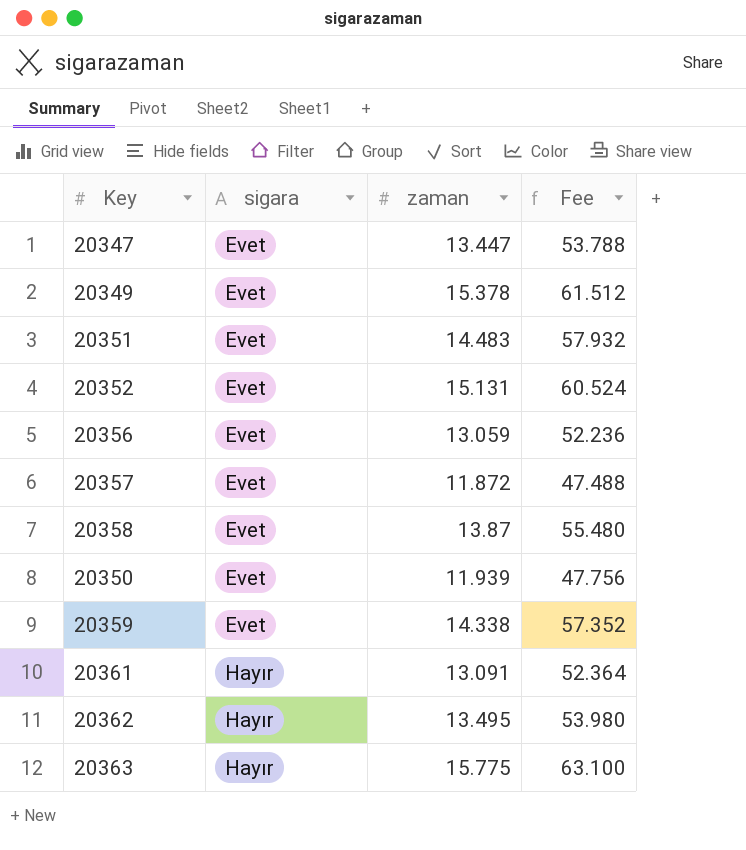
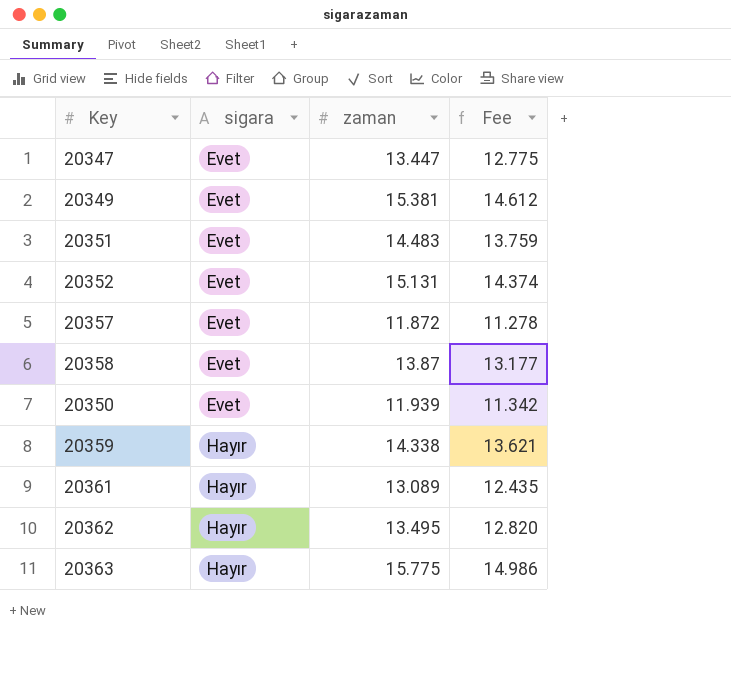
column Fee | formula: [zaman] * 4 -> [zaman] * 0.95
row 20356: Evet | 13.059 | 52.236 -> none
20349 | zaman: 15.378 -> 15.381
20359 | sigara: Evet -> Hayır
20361 | zaman: 13.091 -> 13.089

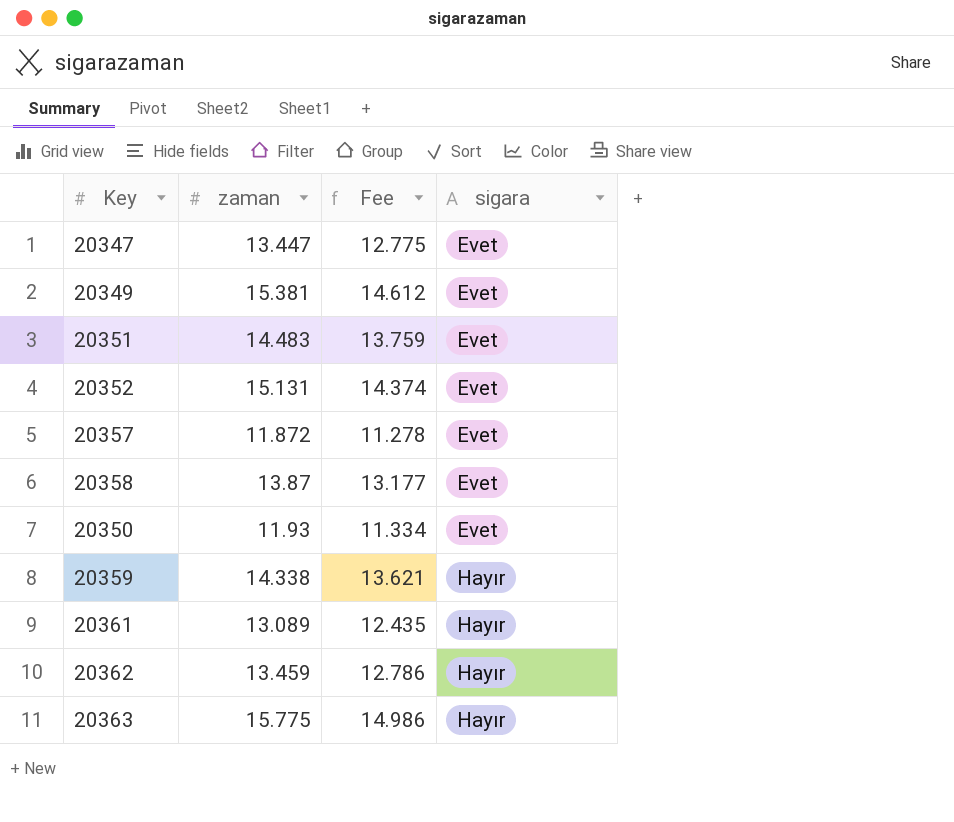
column sigara | position: 2 -> 4
20350 | zaman: 11.939 -> 11.93
20350 | Fee: 11.342 -> 11.334
20362 | zaman: 13.495 -> 13.459
20362 | Fee: 12.820 -> 12.786

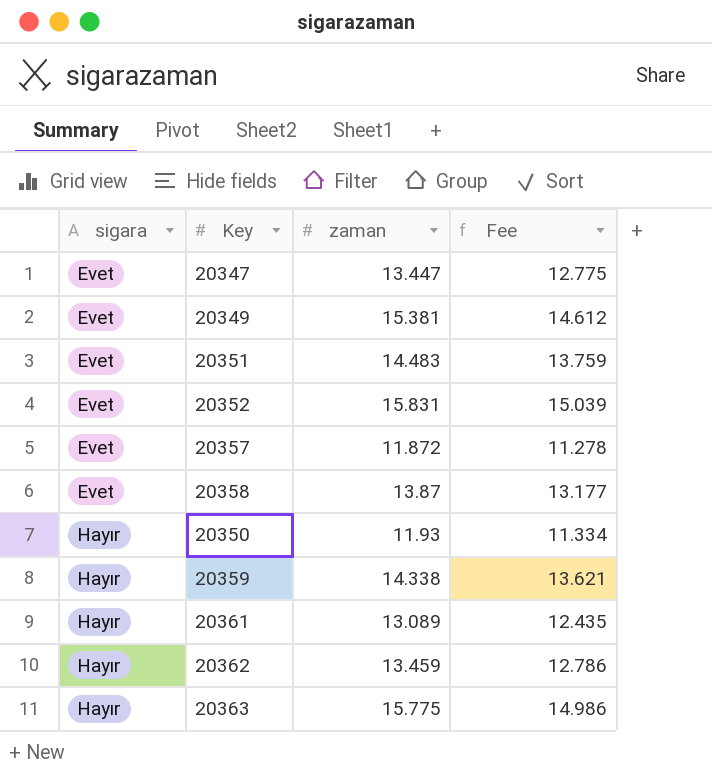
column sigara | position: 4 -> 1
20352 | zaman: 15.131 -> 15.831
20352 | Fee: 14.374 -> 15.039
20350 | sigara: Evet -> Hayır

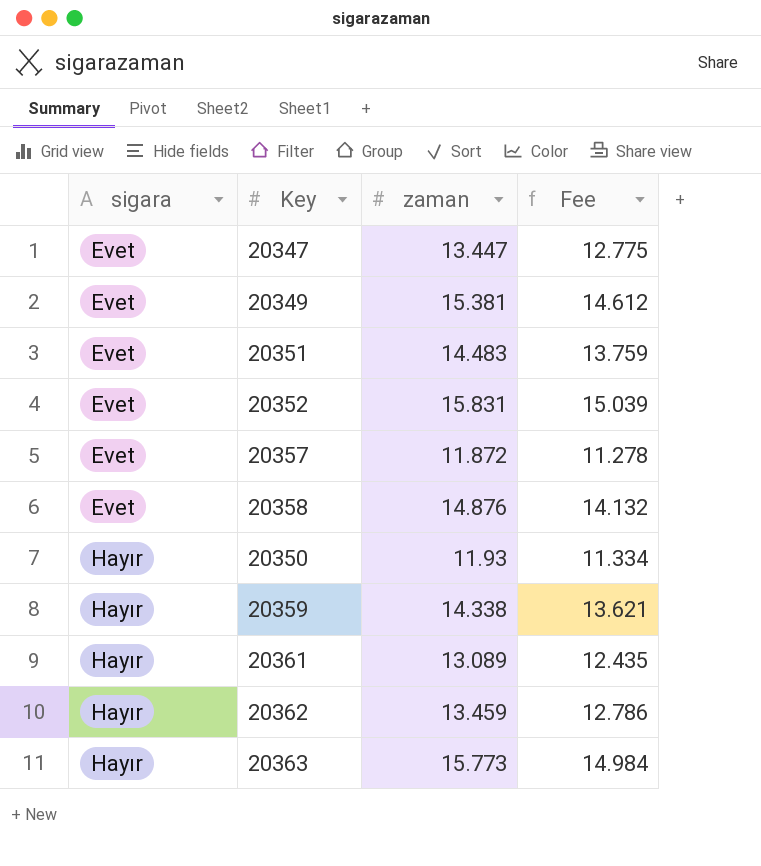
20358 | zaman: 13.87 -> 14.876
20358 | Fee: 13.177 -> 14.132
20363 | zaman: 15.775 -> 15.773
20363 | Fee: 14.986 -> 14.984

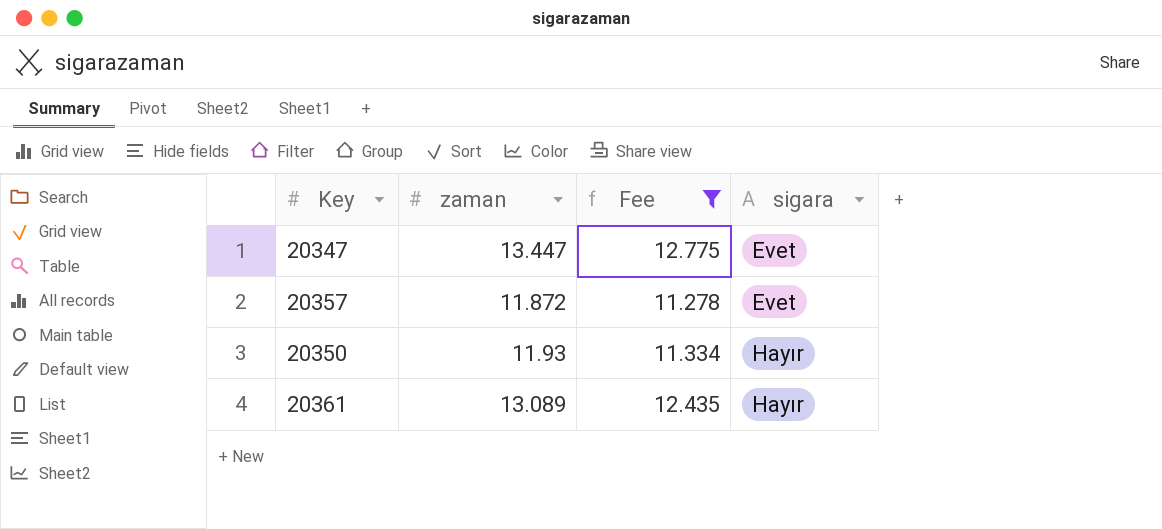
filter: none -> Fee <= 12.775
column sigara | position: 1 -> 4

